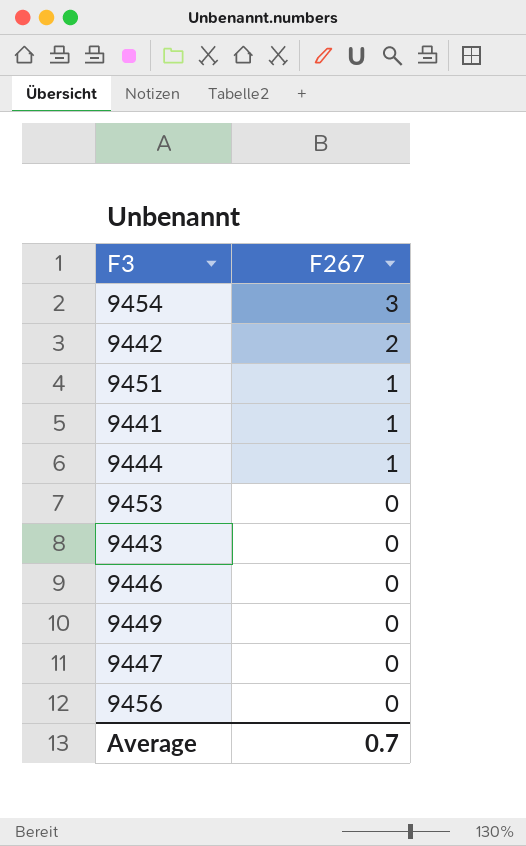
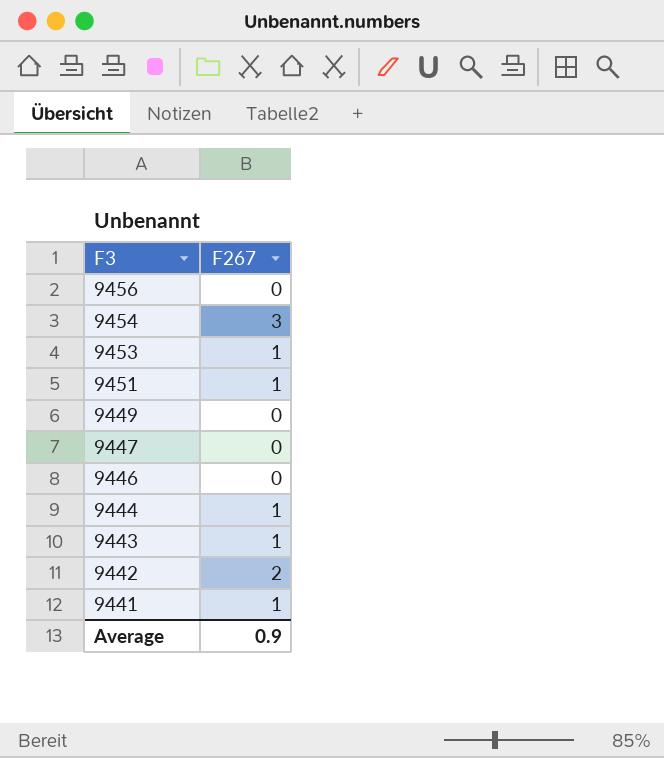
row order: F267 descending -> F3 descending
9453 | F267: 0 -> 1
9443 | F267: 0 -> 1
Average | F267: 0.7 -> 0.9

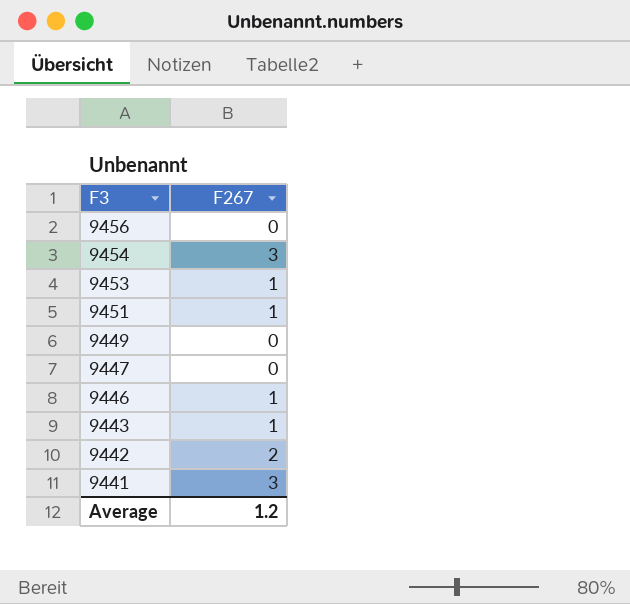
row 9444: 1 -> none
9446 | F267: 0 -> 1
9441 | F267: 1 -> 3
Average | F267: 0.9 -> 1.2

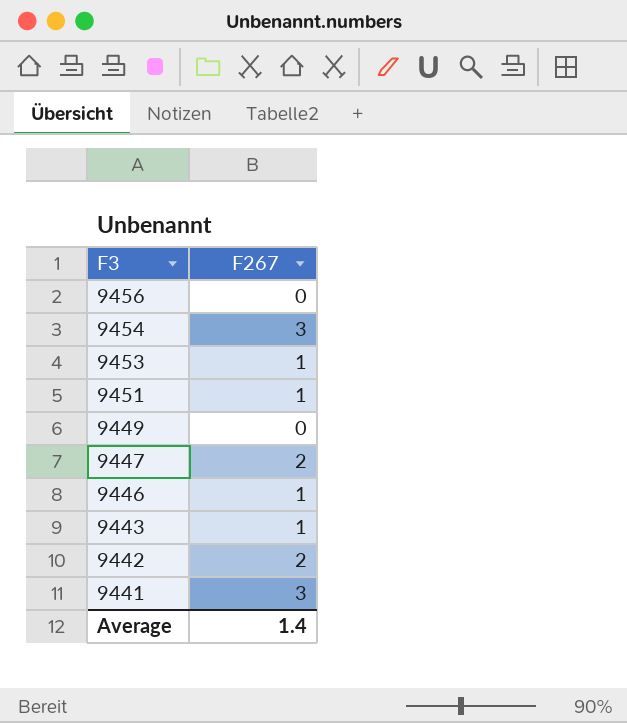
9447 | F267: 0 -> 2
Average | F267: 1.2 -> 1.4

